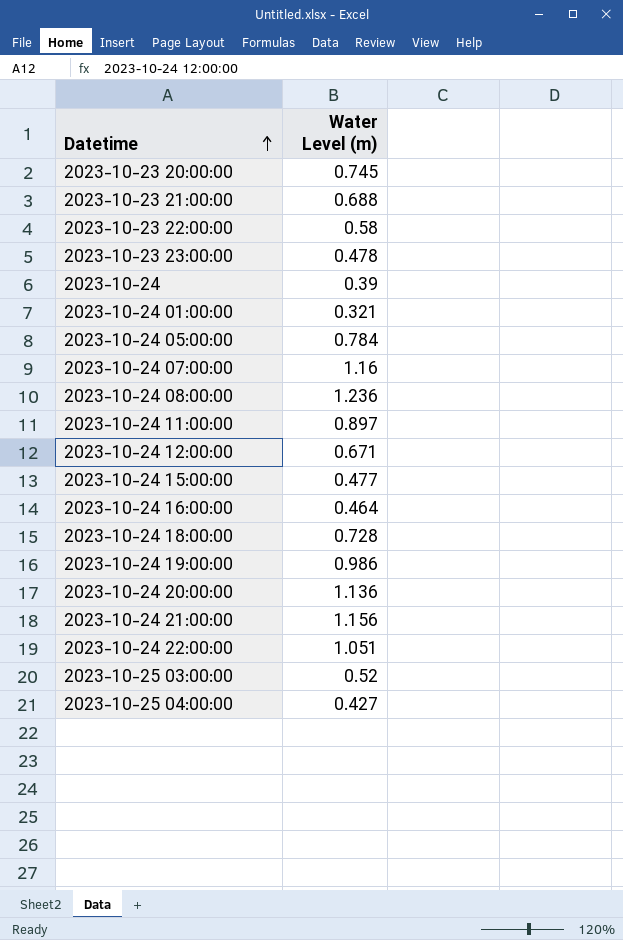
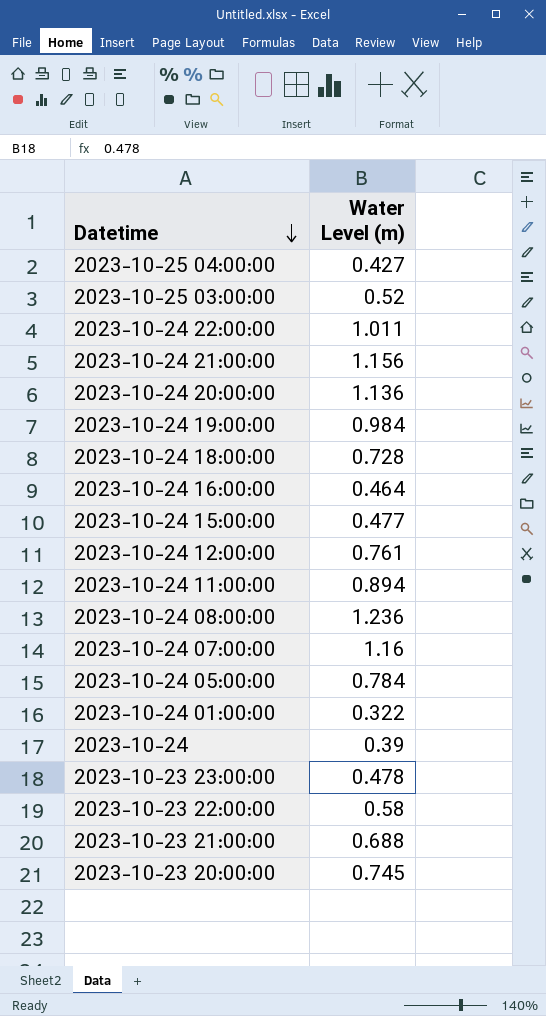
row order: Datetime ascending -> Datetime descending
2023-10-24 22:00:00 | Water Level (m): 1.051 -> 1.011
2023-10-24 19:00:00 | Water Level (m): 0.986 -> 0.984
2023-10-24 12:00:00 | Water Level (m): 0.671 -> 0.761
2023-10-24 11:00:00 | Water Level (m): 0.897 -> 0.894
2023-10-24 01:00:00 | Water Level (m): 0.321 -> 0.322

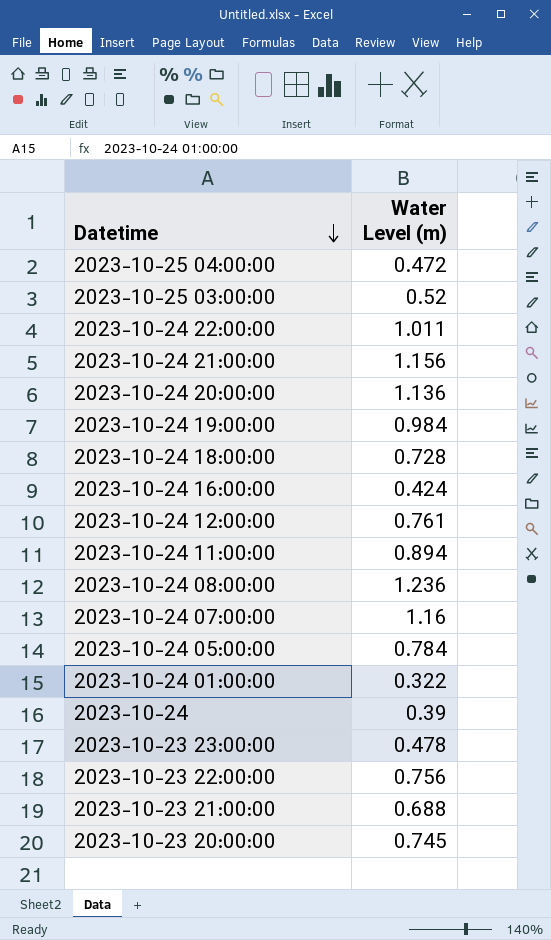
row 2023-10-24 15:00:00: 0.477 -> none
2023-10-25 04:00:00 | Water Level (m): 0.427 -> 0.472
2023-10-24 16:00:00 | Water Level (m): 0.464 -> 0.424
2023-10-23 22:00:00 | Water Level (m): 0.58 -> 0.756

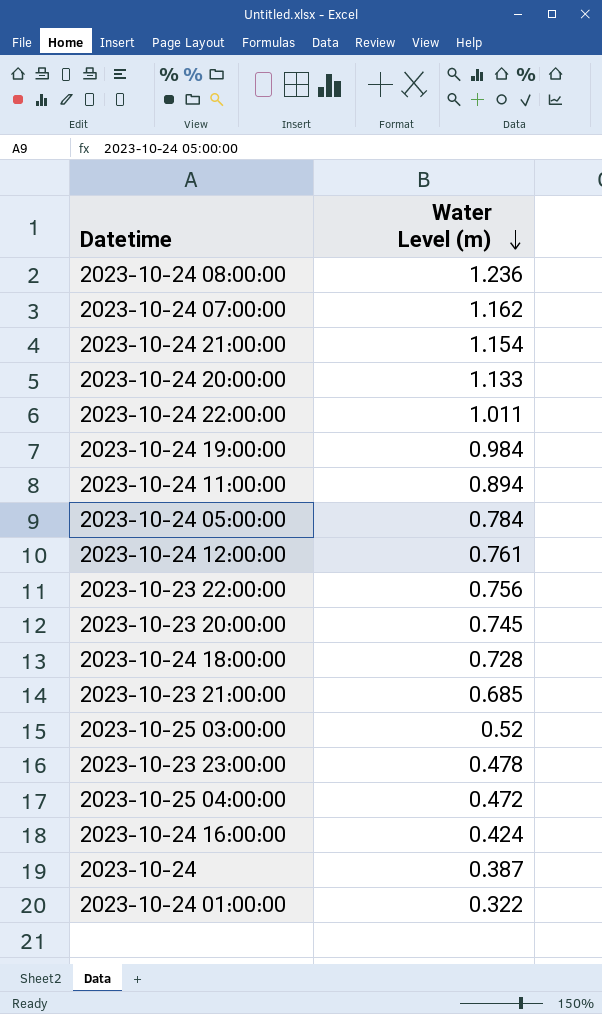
row order: Datetime descending -> Water Level (m) descending
2023-10-24 07:00:00 | Water Level (m): 1.16 -> 1.162
2023-10-24 21:00:00 | Water Level (m): 1.156 -> 1.154
2023-10-24 20:00:00 | Water Level (m): 1.136 -> 1.133
2023-10-23 21:00:00 | Water Level (m): 0.688 -> 0.685
2023-10-24 | Water Level (m): 0.39 -> 0.387

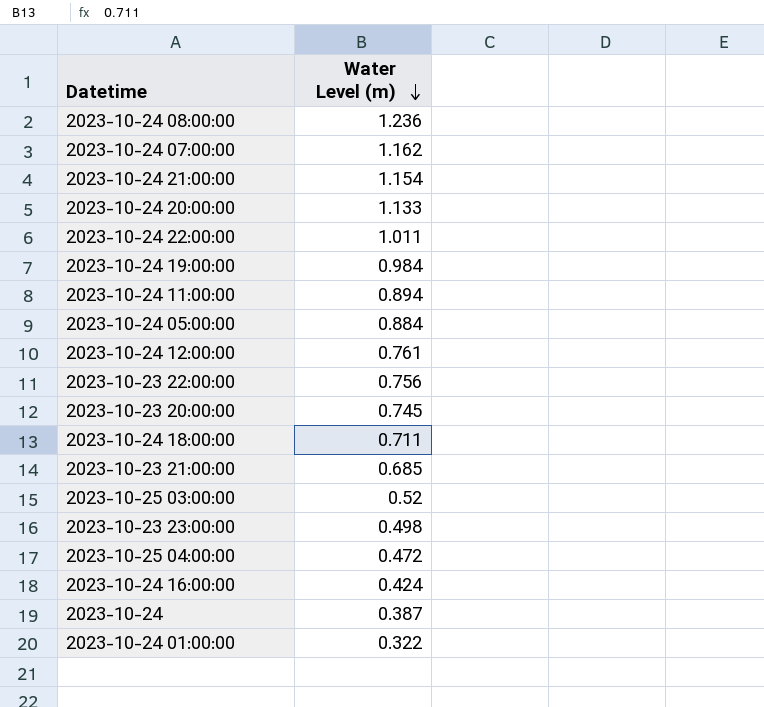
2023-10-24 05:00:00 | Water Level (m): 0.784 -> 0.884
2023-10-24 18:00:00 | Water Level (m): 0.728 -> 0.711
2023-10-23 23:00:00 | Water Level (m): 0.478 -> 0.498

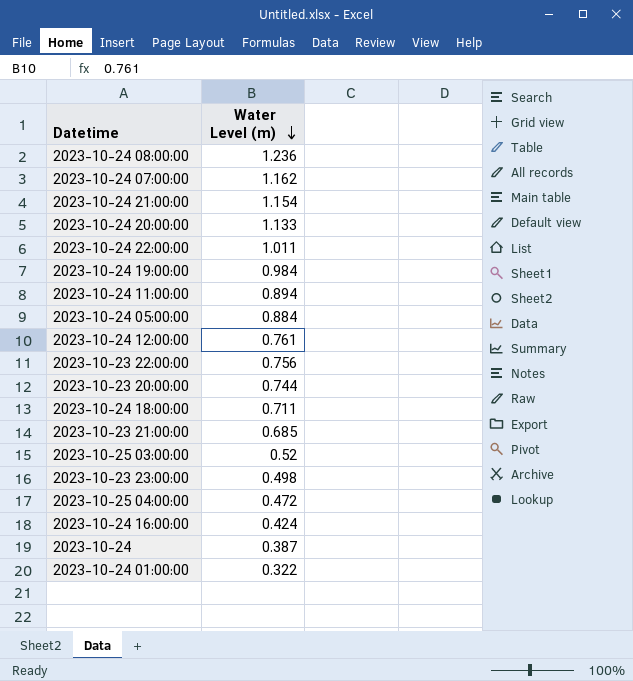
2023-10-23 20:00:00 | Water Level (m): 0.745 -> 0.744

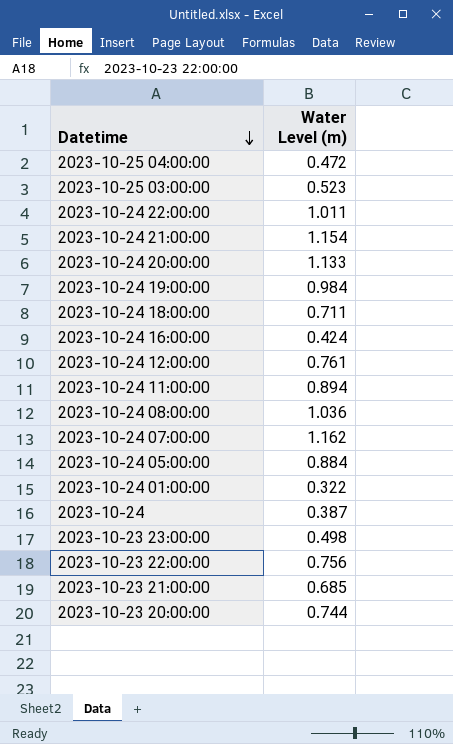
row order: Water Level (m) descending -> Datetime descending
2023-10-25 03:00:00 | Water Level (m): 0.52 -> 0.523
2023-10-24 08:00:00 | Water Level (m): 1.236 -> 1.036

